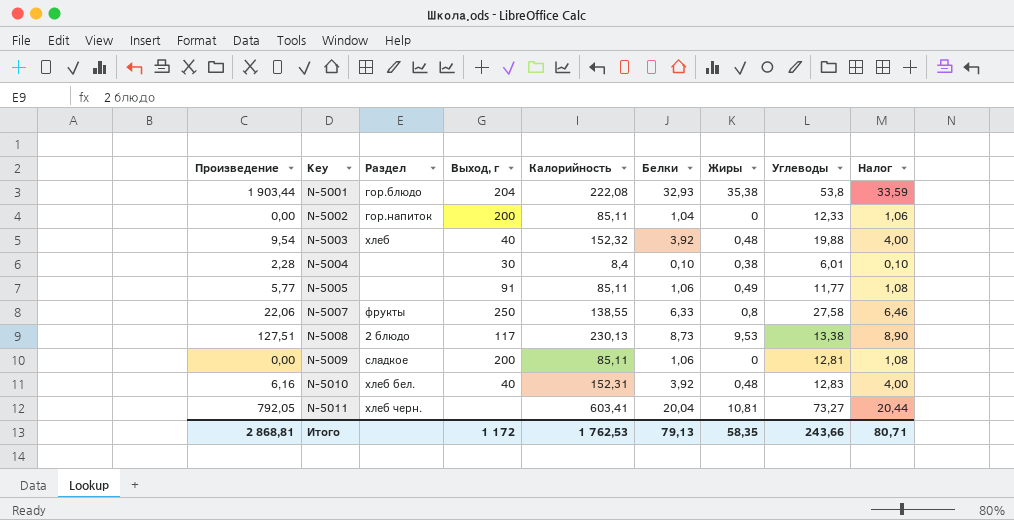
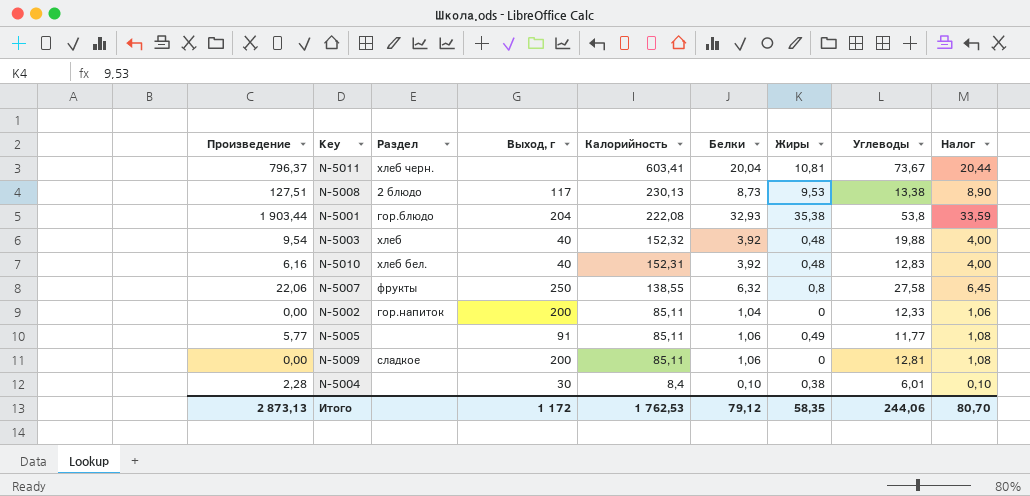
row order: Key ascending -> Калорийность descending
N-5011 | Произведение: 792,05 -> 796,37
N-5011 | Углеводы: 73,27 -> 73,67
N-5007 | Белки: 6,33 -> 6,32
N-5007 | Налог: 6,46 -> 6,45
Итого | Произведение: 2 868,81 -> 2 873,13
Итого | Белки: 79,13 -> 79,12
Итого | Углеводы: 243,66 -> 244,06
Итого | Налог: 80,71 -> 80,70

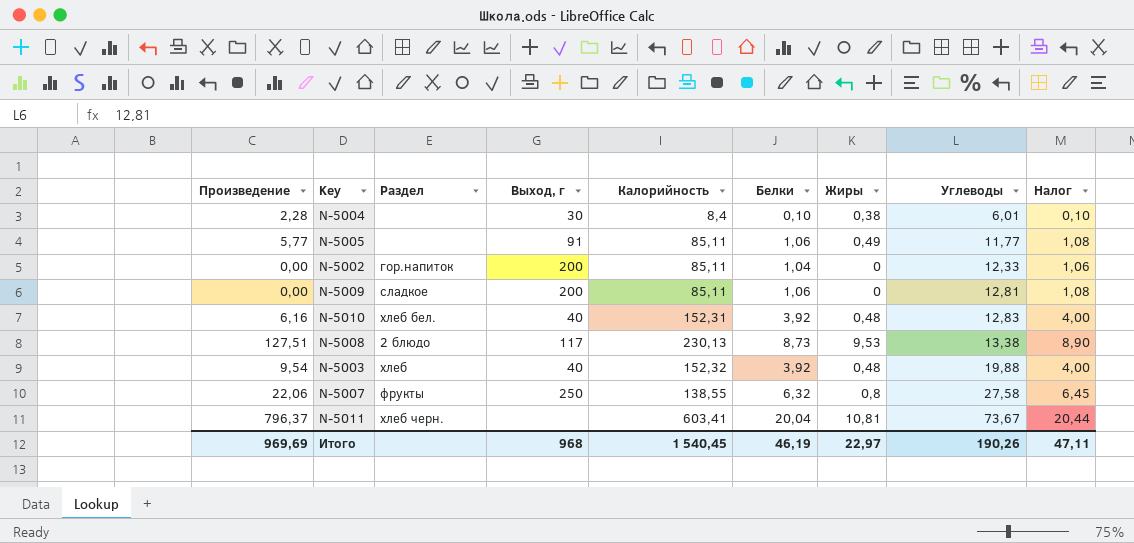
row order: Калорийность descending -> Углеводы ascending
row N-5001: 1 903,44 | гор.блюдо | 204 | 222,08 | 32,93 | 35,38 | 53,8 | 33,59 -> none
Итого | Произведение: 2 873,13 -> 969,69
Итого | Выход, г: 1 172 -> 968
Итого | Калорийность: 1 762,53 -> 1 540,45
Итого | Белки: 79,12 -> 46,19
Итого | Жиры: 58,35 -> 22,97
Итого | Углеводы: 244,06 -> 190,26
Итого | Налог: 80,70 -> 47,11

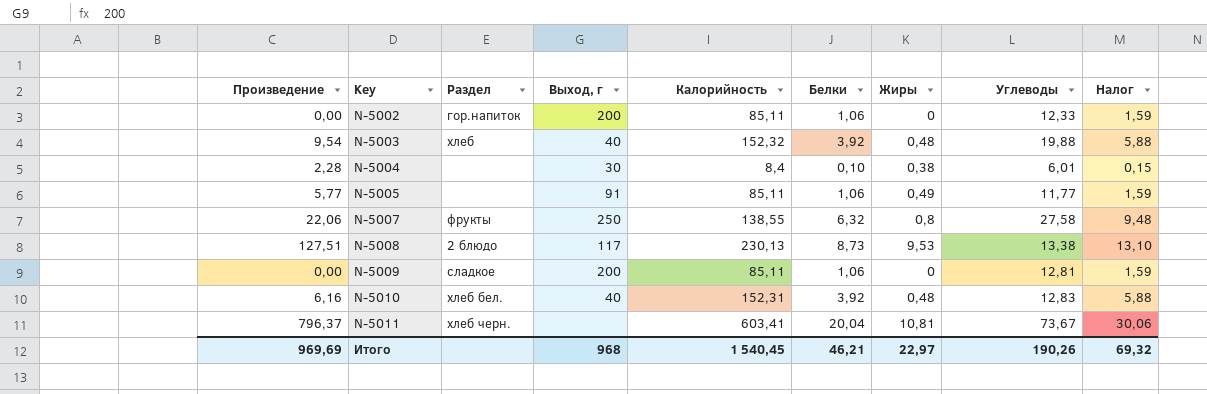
row order: Углеводы ascending -> Key ascending
column Налог | formula: [Белки] * 1,02 -> [Белки] * 1,5
N-5002 | Белки: 1,04 -> 1,06
Итого | Белки: 46,19 -> 46,21
Итого | Налог: 47,11 -> 69,32

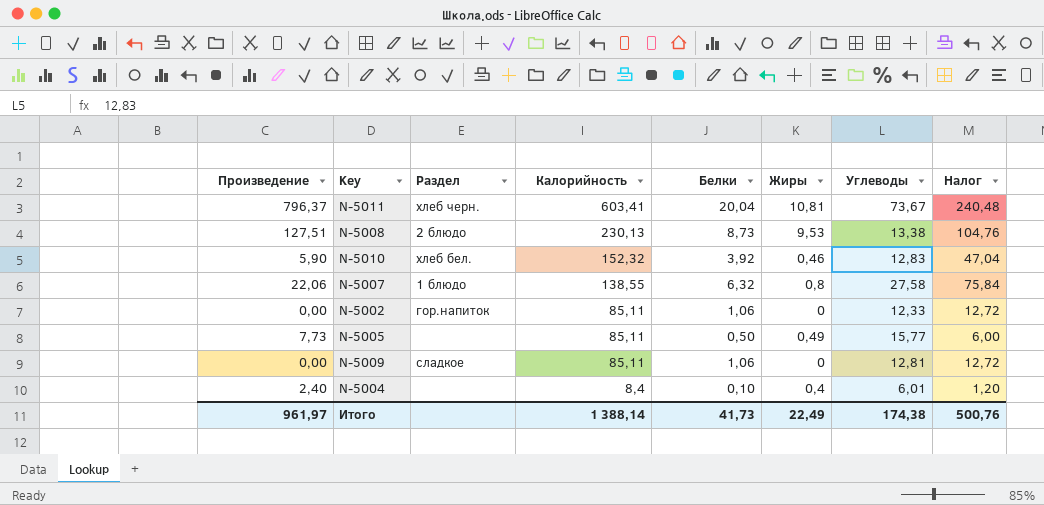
row order: Key ascending -> Калорийность descending
column Выход, г | position: 4 -> none
column Налог | formula: [Белки] * 1,5 -> [Белки] * 12
row N-5003: 9,54 | хлеб | 40 | 152,32 | 3,92 | 0,48 | 19,88 | 5,88 -> none
N-5010 | Произведение: 6,16 -> 5,90
N-5010 | Калорийность: 152,31 -> 152,32
N-5010 | Жиры: 0,48 -> 0,46
N-5007 | Раздел: фрукты -> 1 блюдо
N-5005 | Произведение: 5,77 -> 7,73
N-5005 | Белки: 1,06 -> 0,50
N-5005 | Углеводы: 11,77 -> 15,77
N-5004 | Произведение: 2,28 -> 2,40
N-5004 | Жиры: 0,38 -> 0,4
Итого | Произведение: 969,69 -> 961,97
Итого | Калорийность: 1 540,45 -> 1 388,14
Итого | Белки: 46,21 -> 41,73
Итого | Жиры: 22,97 -> 22,49
Итого | Углеводы: 190,26 -> 174,38
Итого | Налог: 69,32 -> 500,76

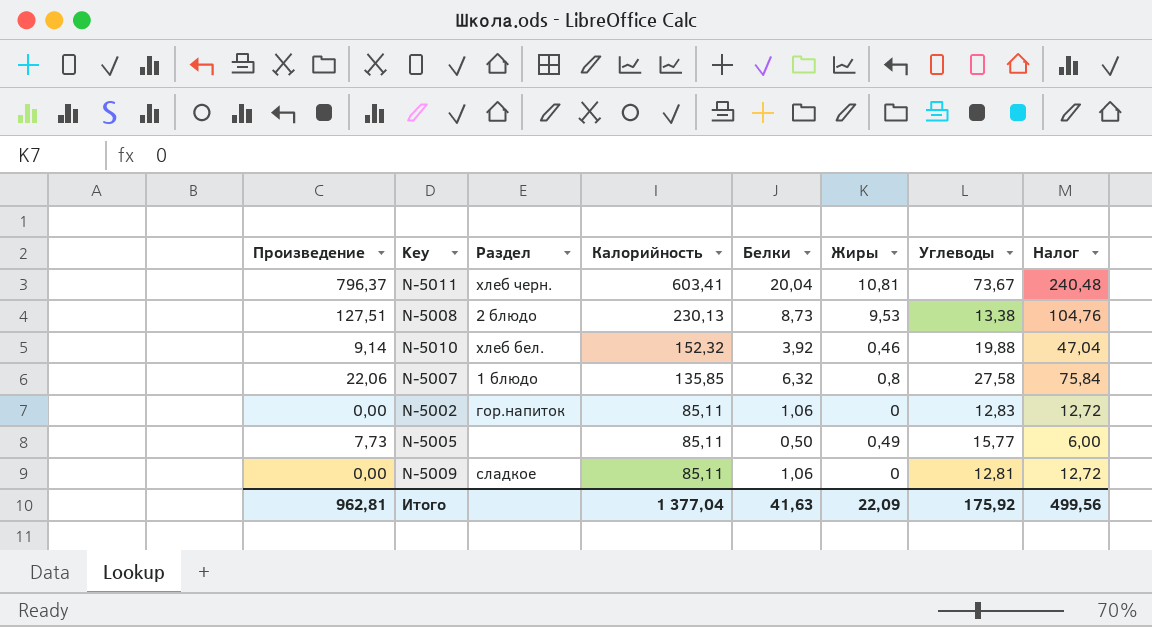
row N-5004: 2,40 | none | 8,4 | 0,10 | 0,4 | 6,01 | 1,20 -> none
N-5010 | Произведение: 5,90 -> 9,14
N-5010 | Углеводы: 12,83 -> 19,88
N-5007 | Калорийность: 138,55 -> 135,85
N-5002 | Углеводы: 12,33 -> 12,83
Итого | Произведение: 961,97 -> 962,81
Итого | Калорийность: 1 388,14 -> 1 377,04
Итого | Белки: 41,73 -> 41,63
Итого | Жиры: 22,49 -> 22,09
Итого | Углеводы: 174,38 -> 175,92
Итого | Налог: 500,76 -> 499,56

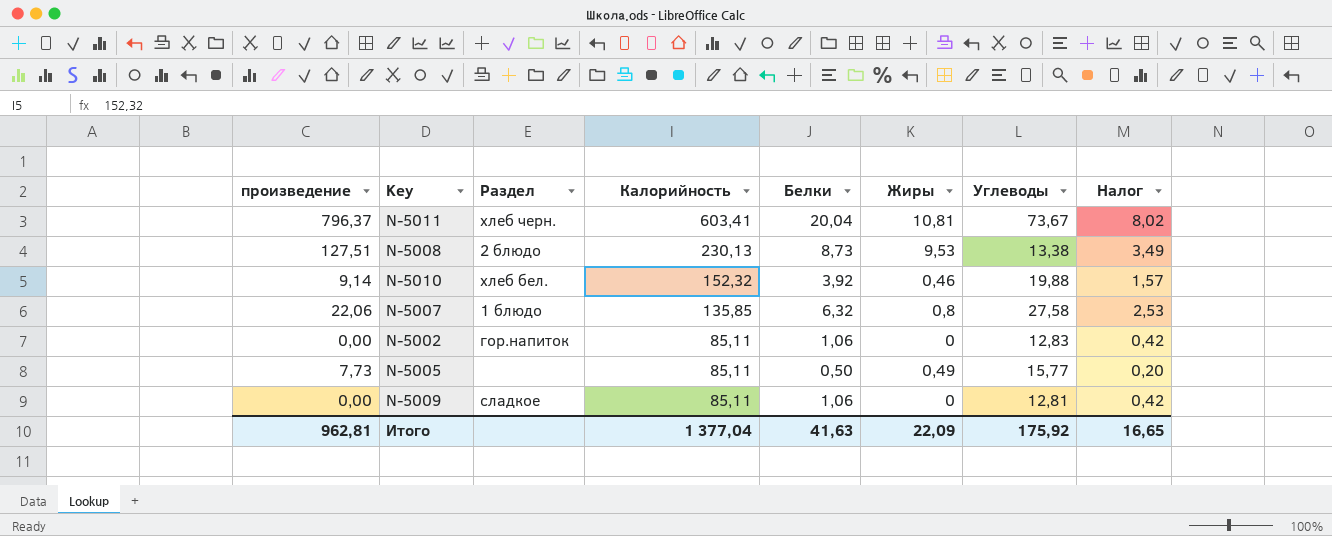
column name: Произведение -> произведение
column Налог | formula: [Белки] * 12 -> [Белки] * 0,4
Итого | Налог: 499,56 -> 16,65

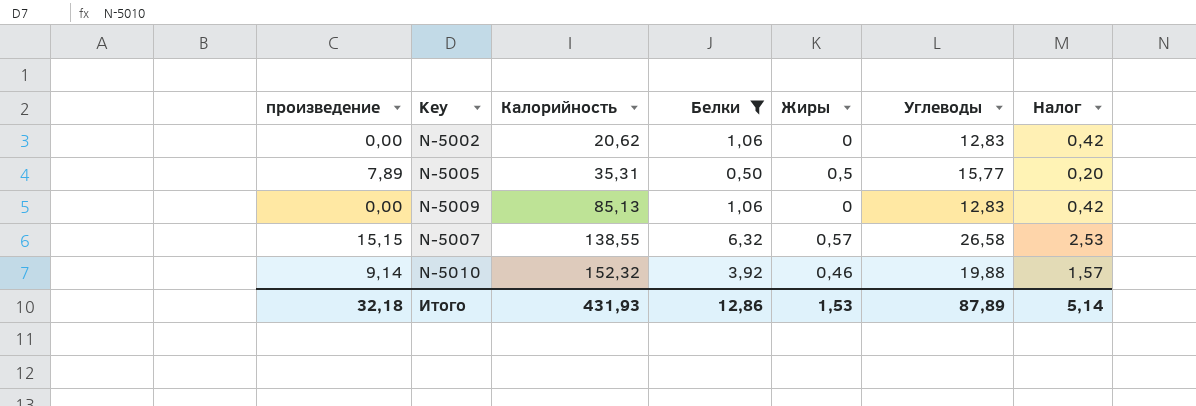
filter: none -> Белки <= 6,32
row order: Калорийность descending -> Калорийность ascending
column Раздел | position: 3 -> none
N-5002 | Калорийность: 85,11 -> 20,62
N-5005 | произведение: 7,73 -> 7,89
N-5005 | Калорийность: 85,11 -> 35,31
N-5005 | Жиры: 0,49 -> 0,5
N-5009 | Калорийность: 85,11 -> 85,13
N-5009 | Углеводы: 12,81 -> 12,83
N-5007 | произведение: 22,06 -> 15,15
N-5007 | Калорийность: 135,85 -> 138,55
N-5007 | Жиры: 0,8 -> 0,57
N-5007 | Углеводы: 27,58 -> 26,58
Итого | произведение: 962,81 -> 32,18
Итого | Калорийность: 1 377,04 -> 431,93
Итого | Белки: 41,63 -> 12,86
Итого | Жиры: 22,09 -> 1,53
Итого | Углеводы: 175,92 -> 87,89
Итого | Налог: 16,65 -> 5,14

